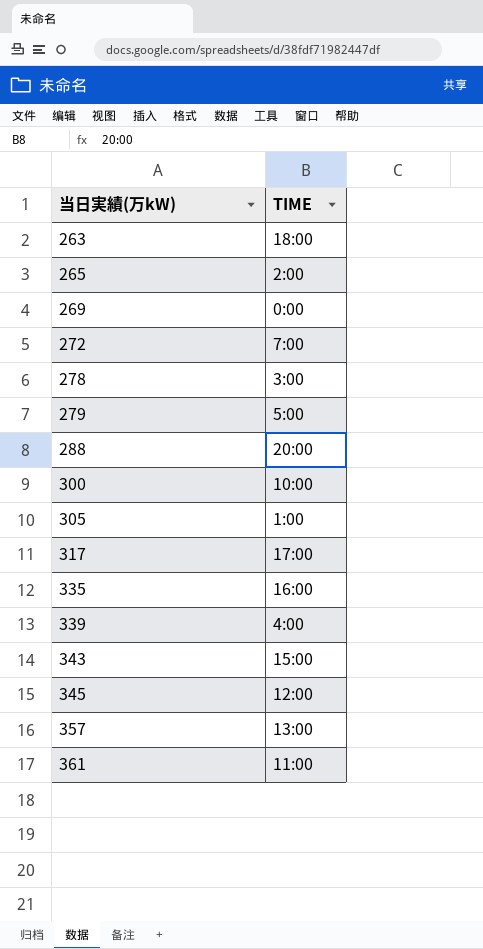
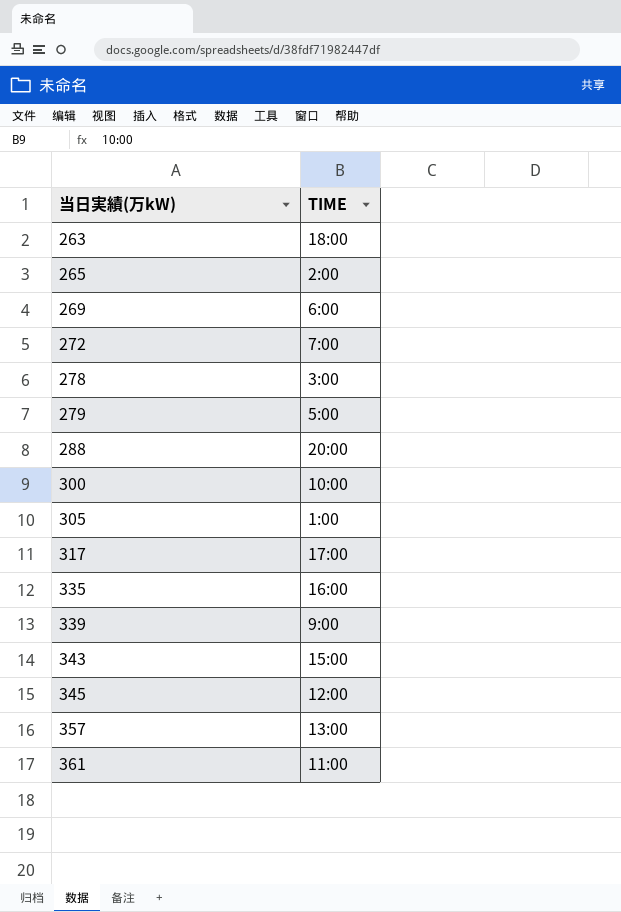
269 | TIME: 0:00 -> 6:00
339 | TIME: 4:00 -> 9:00

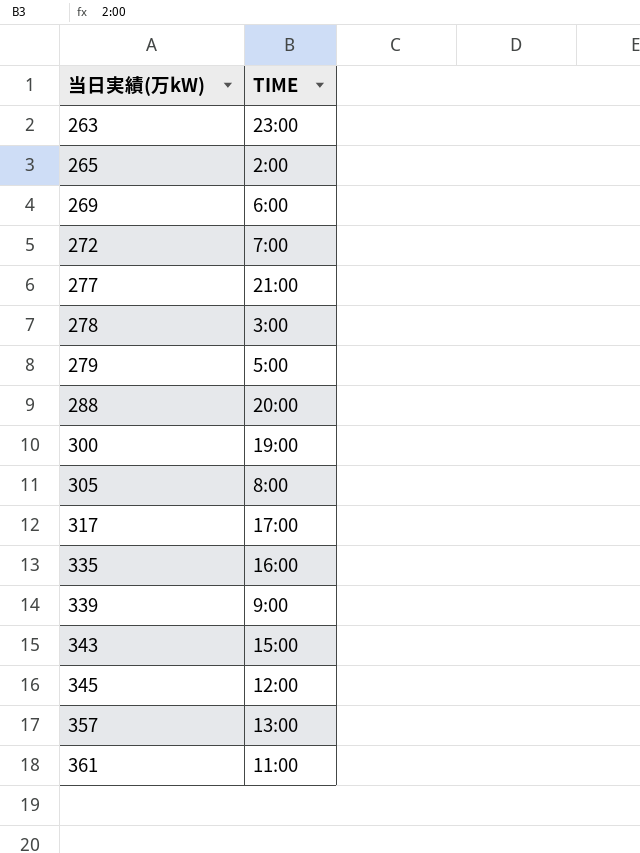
263 | TIME: 18:00 -> 23:00
row 277: none -> 21:00
300 | TIME: 10:00 -> 19:00
305 | TIME: 1:00 -> 8:00

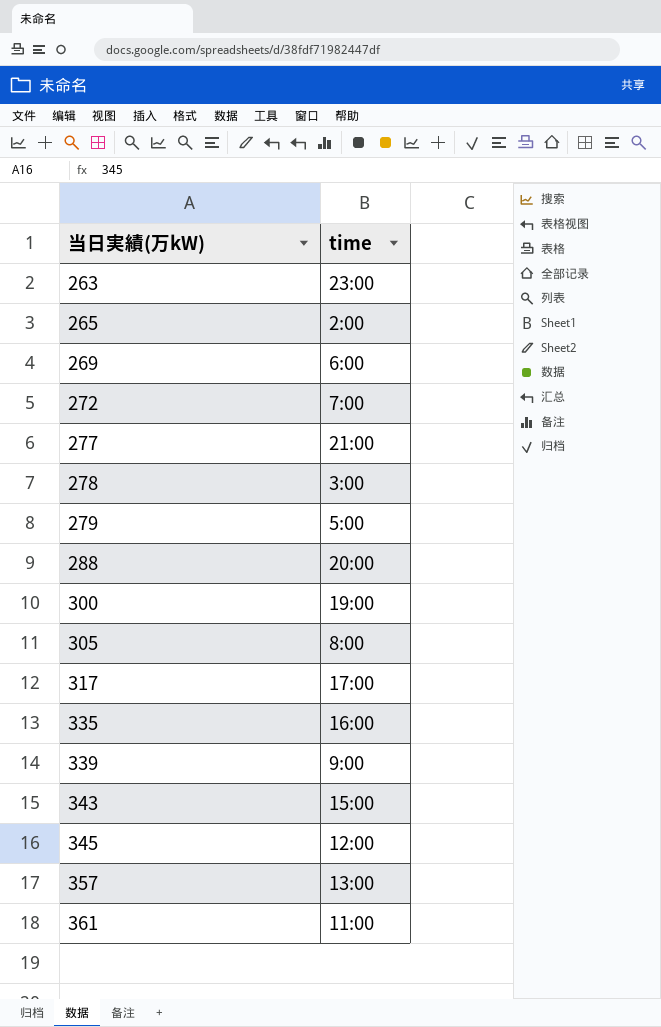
column name: TIME -> time

